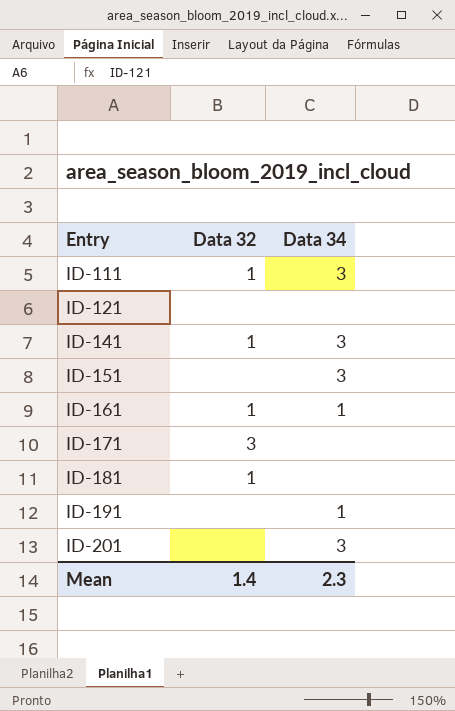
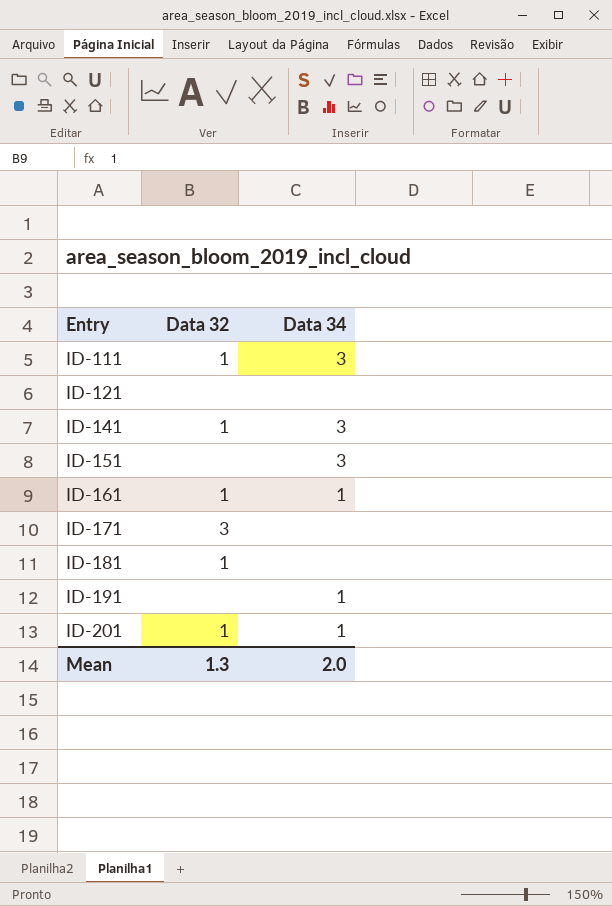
ID-201 | Data 32: none -> 1
ID-201 | Data 34: 3 -> 1
Mean | Data 32: 1.4 -> 1.3
Mean | Data 34: 2.3 -> 2.0

